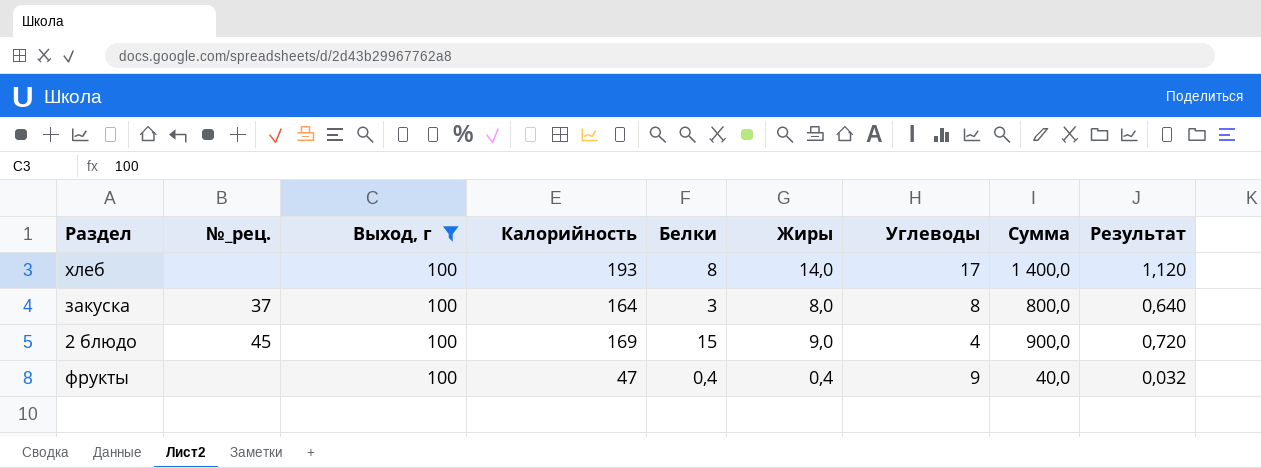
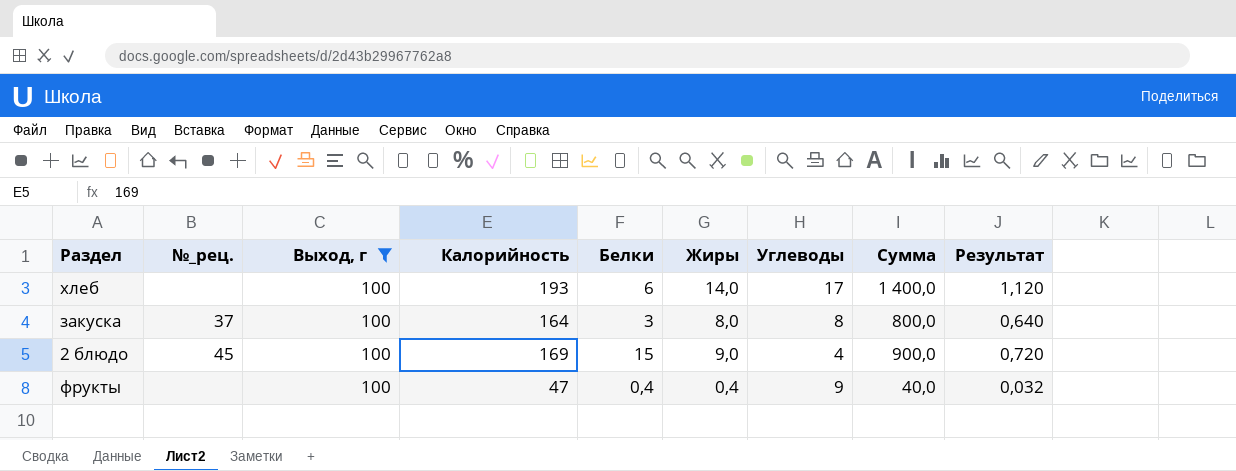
хлеб | Белки: 8 -> 6

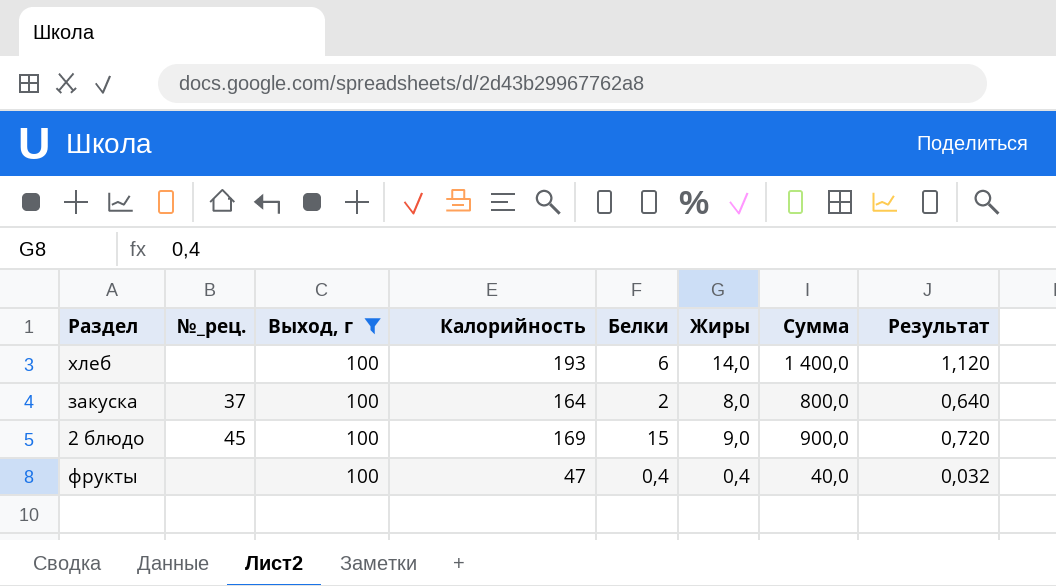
column Углеводы | position: 7 -> none
закуска | Белки: 3 -> 2

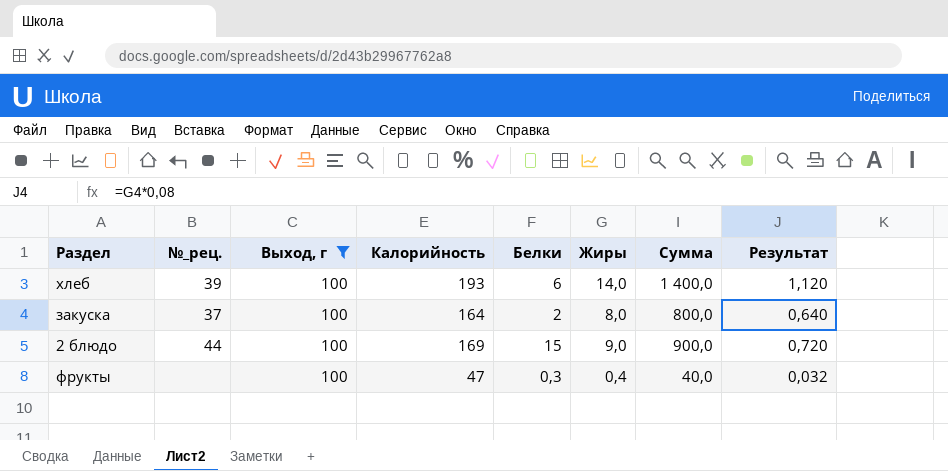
хлеб | №_рец.: none -> 39
2 блюдо | №_рец.: 45 -> 44
фрукты | Белки: 0,4 -> 0,3

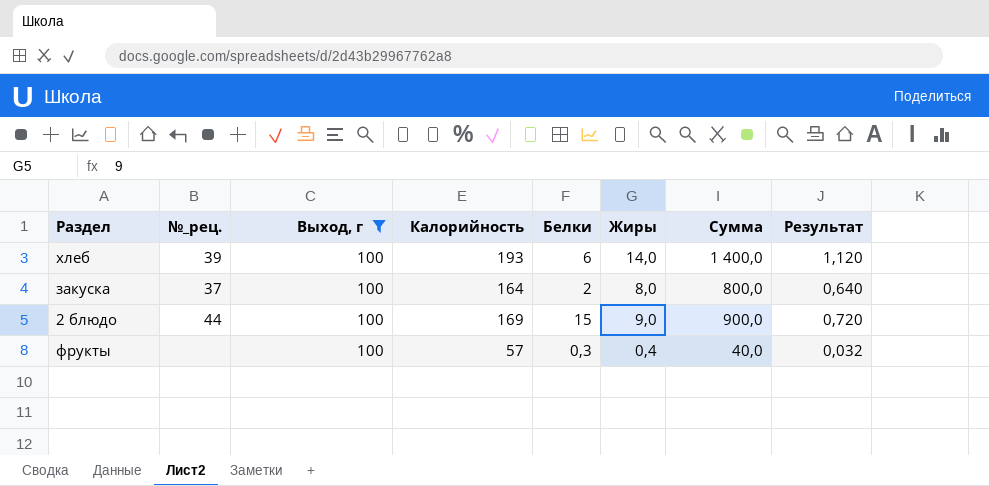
фрукты | Калорийность: 47 -> 57

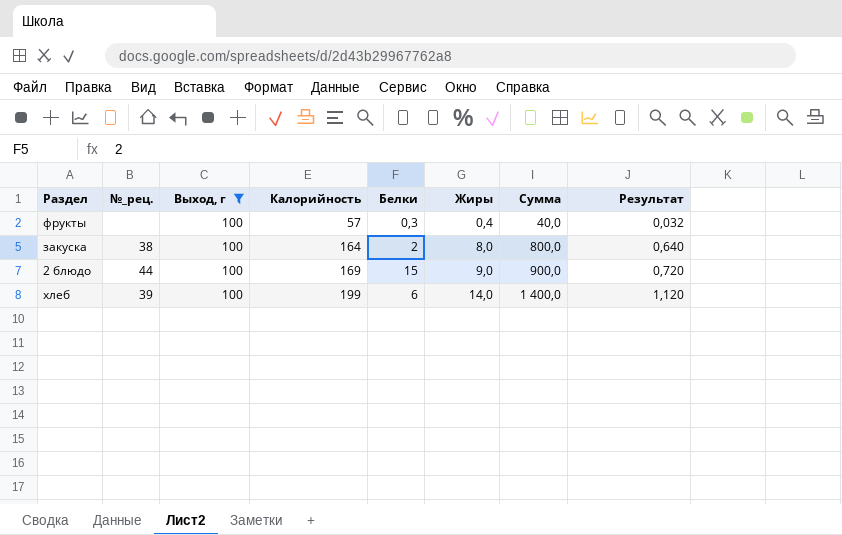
row order: none -> Калорийность ascending
закуска | №_рец.: 37 -> 38
хлеб | Калорийность: 193 -> 199

